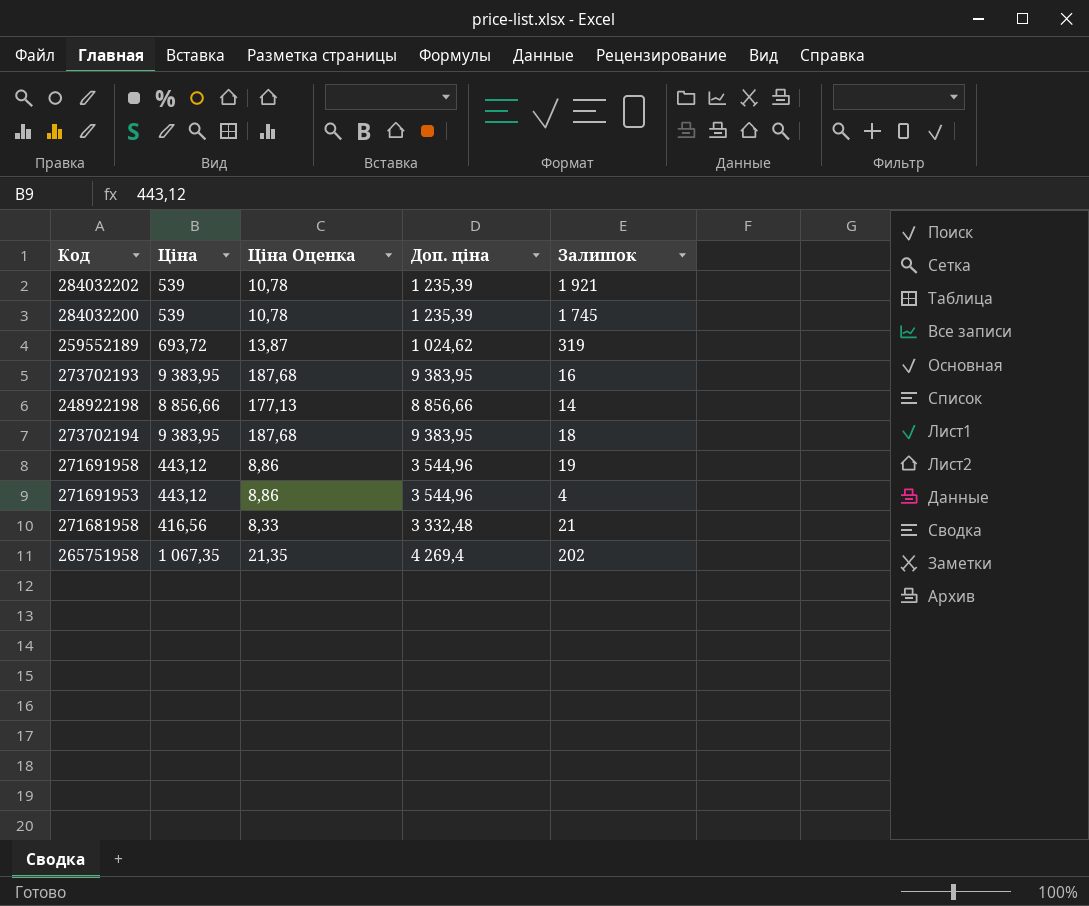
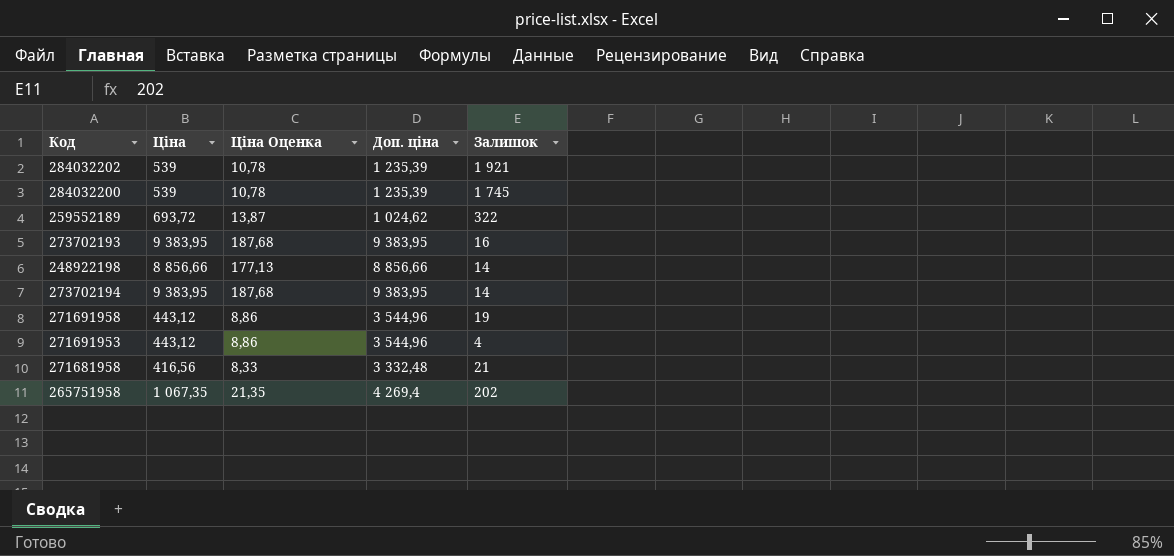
259552189 | Залишок: 319 -> 322
273702194 | Залишок: 18 -> 14

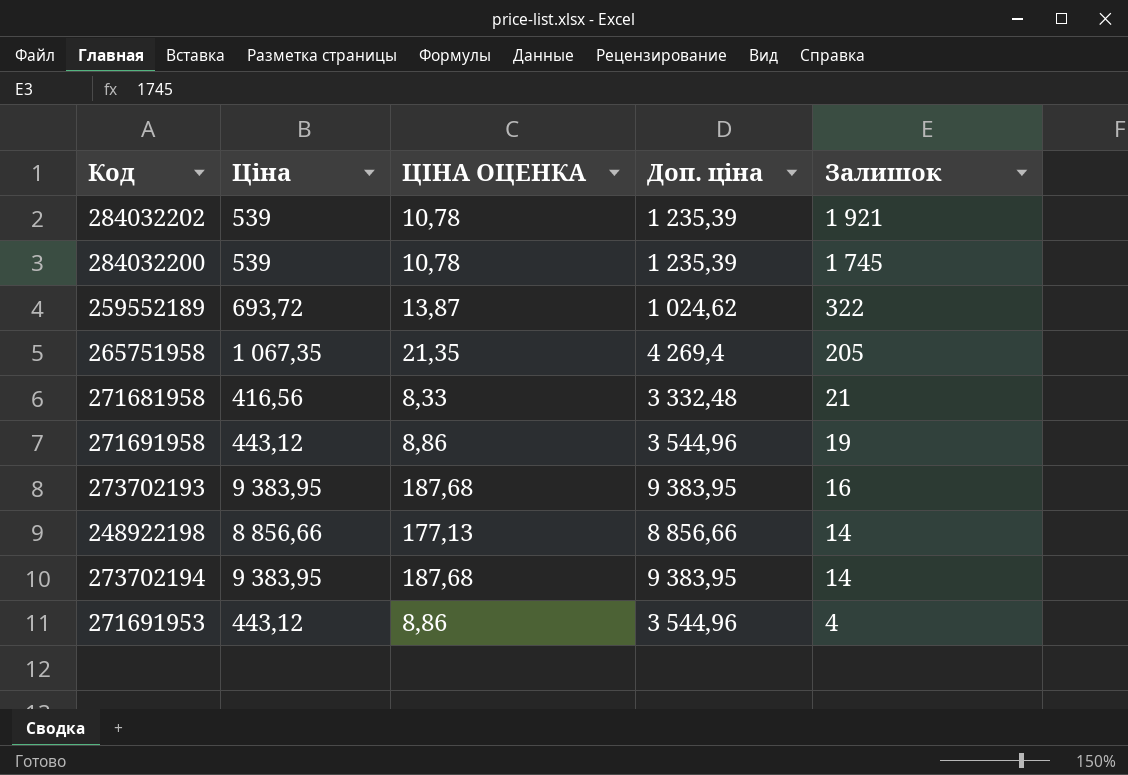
row order: none -> Залишок descending
column name: Ціна Оценка -> ЦІНА ОЦЕНКА
265751958 | Залишок: 202 -> 205

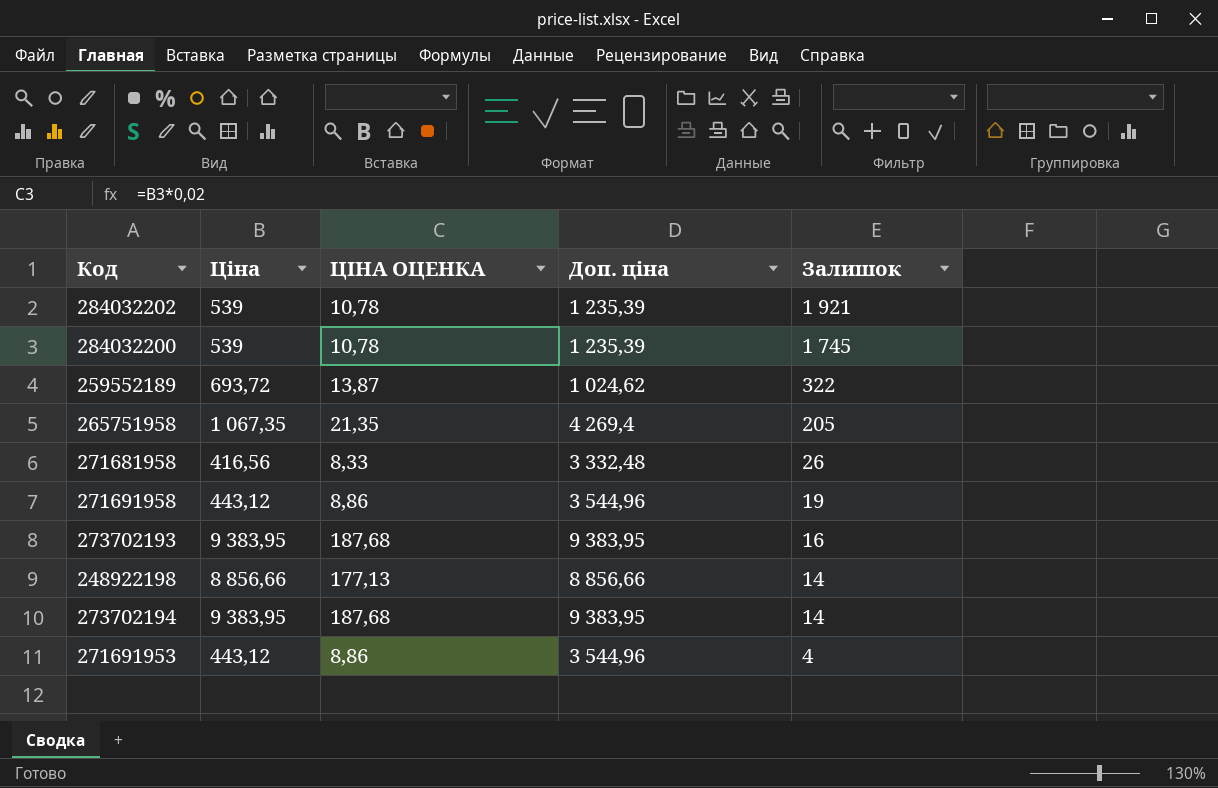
271681958 | Залишок: 21 -> 26

